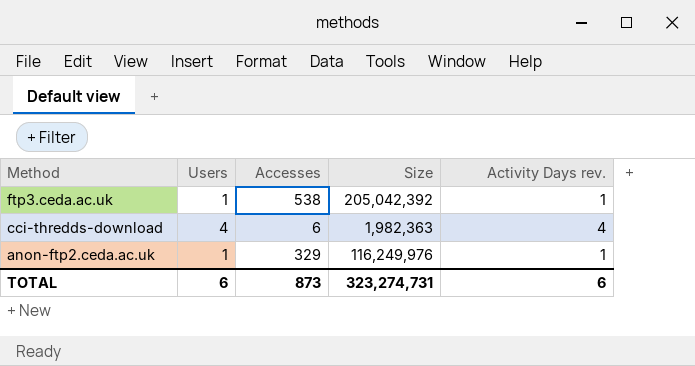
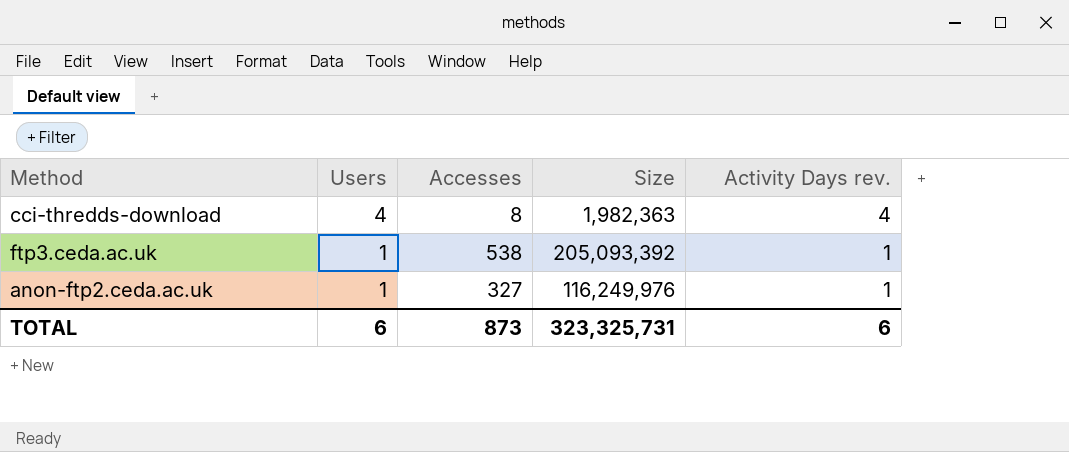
row order: Method descending -> Users descending
cci-thredds-download | Accesses: 6 -> 8
ftp3.ceda.ac.uk | Size: 205,042,392 -> 205,093,392
anon-ftp2.ceda.ac.uk | Accesses: 329 -> 327
TOTAL | Size: 323,274,731 -> 323,325,731

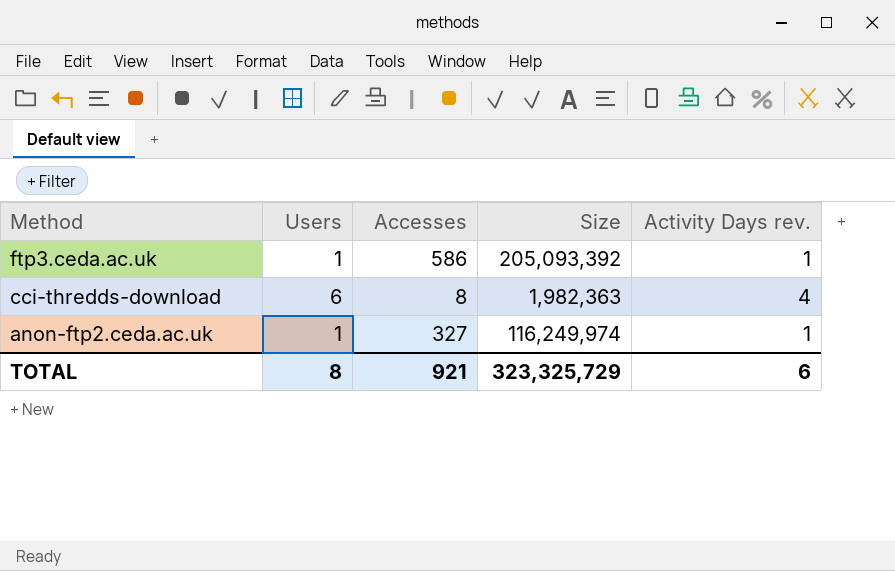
row order: Users descending -> Method descending
ftp3.ceda.ac.uk | Accesses: 538 -> 586
cci-thredds-download | Users: 4 -> 6
anon-ftp2.ceda.ac.uk | Size: 116,249,976 -> 116,249,974
TOTAL | Users: 6 -> 8
TOTAL | Accesses: 873 -> 921
TOTAL | Size: 323,325,731 -> 323,325,729

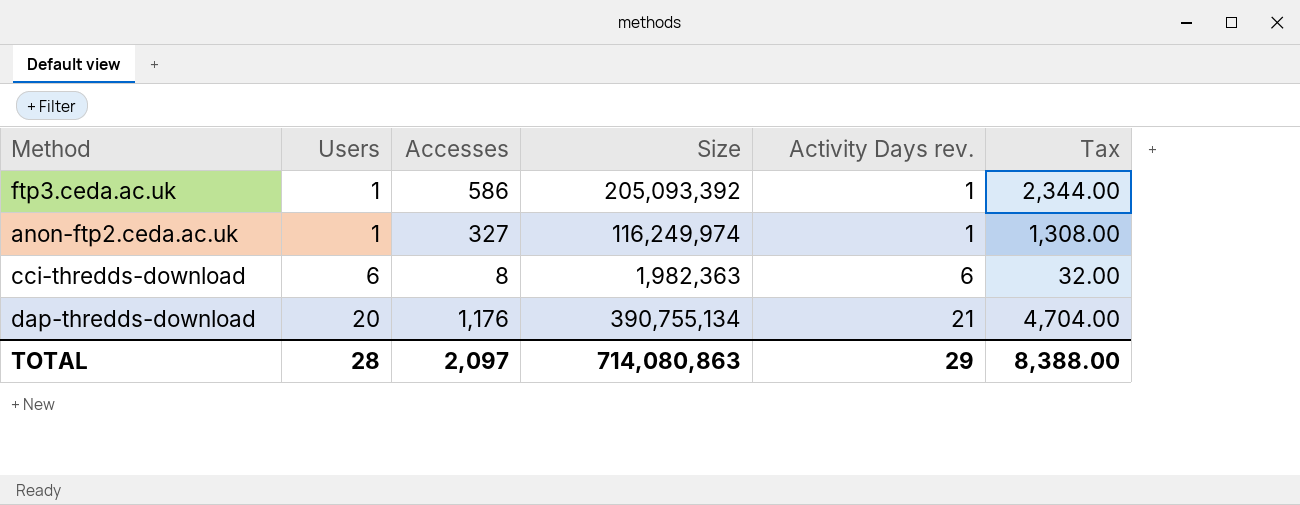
row order: Method descending -> Users ascending
column Tax | formula: none -> [Accesses] * 4
cci-thredds-download | Activity Days rev.: 4 -> 6
row dap-thredds-download: none -> 20 | 1,176 | 390,755,134 | 21 | 4,704.00
TOTAL | Users: 8 -> 28
TOTAL | Accesses: 921 -> 2,097
TOTAL | Size: 323,325,729 -> 714,080,863
TOTAL | Activity Days rev.: 6 -> 29

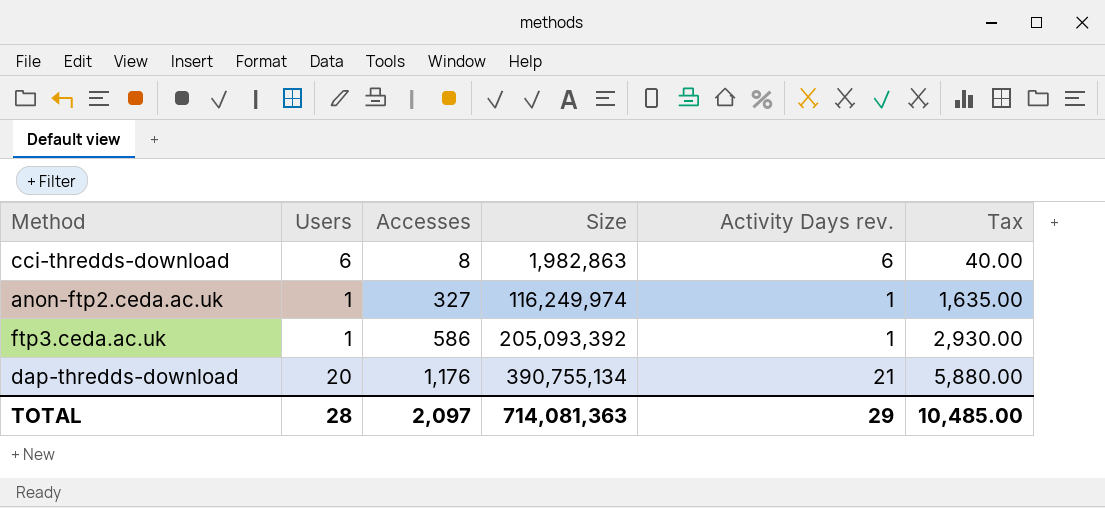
row order: Users ascending -> Accesses ascending
column Tax | formula: [Accesses] * 4 -> [Accesses] * 5
cci-thredds-download | Size: 1,982,363 -> 1,982,863
TOTAL | Size: 714,080,863 -> 714,081,363
TOTAL | Tax: 8,388.00 -> 10,485.00

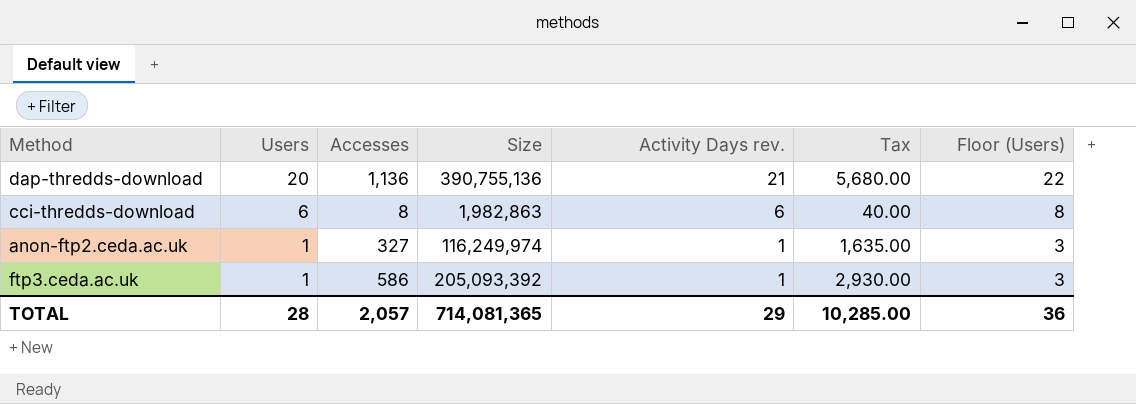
row order: Accesses ascending -> Users descending
column Floor (Users) | formula: none -> [Users] + 2
dap-thredds-download | Accesses: 1,176 -> 1,136
dap-thredds-download | Size: 390,755,134 -> 390,755,136
dap-thredds-download | Tax: 5,880.00 -> 5,680.00
TOTAL | Accesses: 2,097 -> 2,057
TOTAL | Size: 714,081,363 -> 714,081,365
TOTAL | Tax: 10,485.00 -> 10,285.00

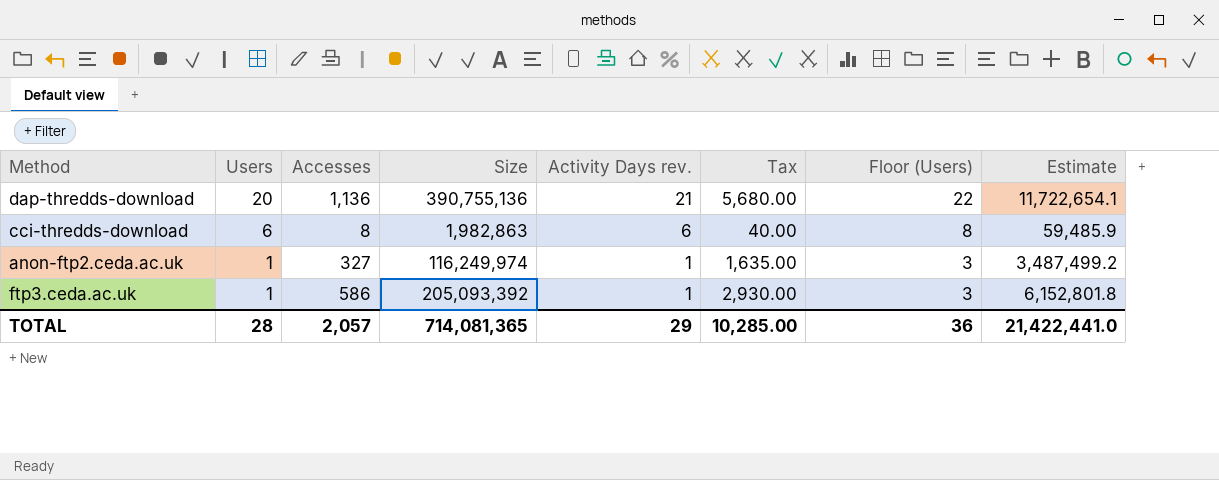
column Estimate | formula: none -> [Size] * 0.03

